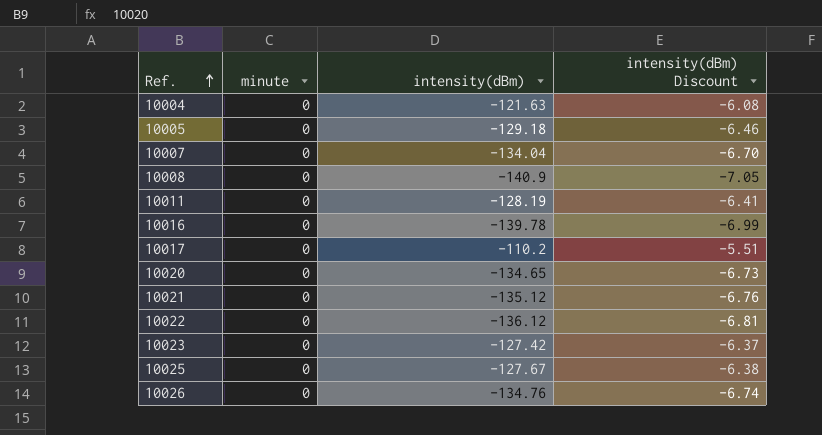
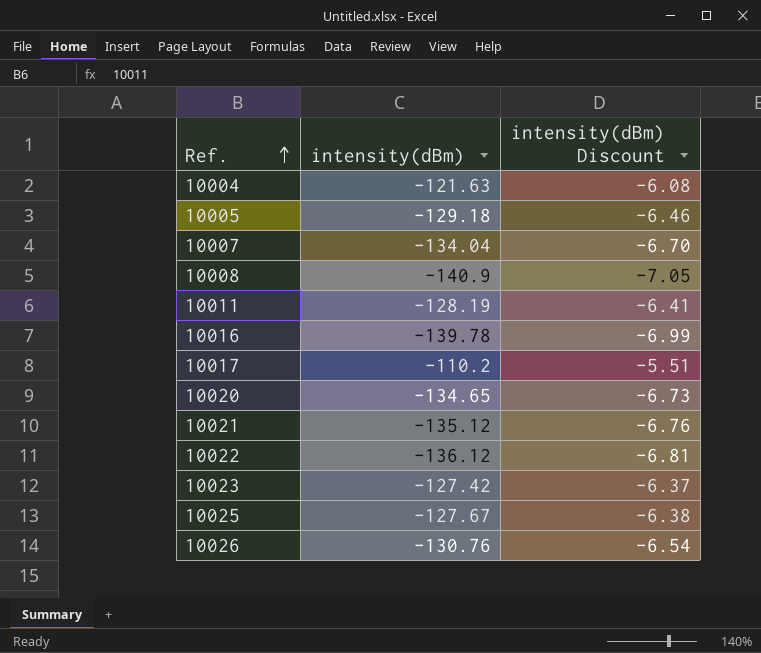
column minute | position: 2 -> none
10026 | intensity(dBm): -134.76 -> -130.76
10026 | intensity(dBm) Discount: -6.74 -> -6.54

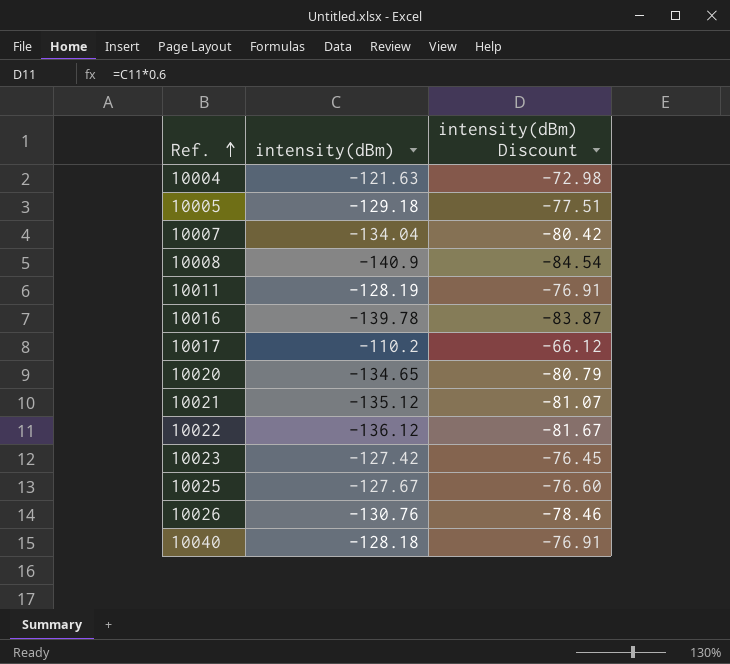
column intensity(dBm) Discount | formula: [intensity(dBm)] * 0.05 -> [intensity(dBm)] * 0.6
row 10040: none -> -128.18 | -76.91

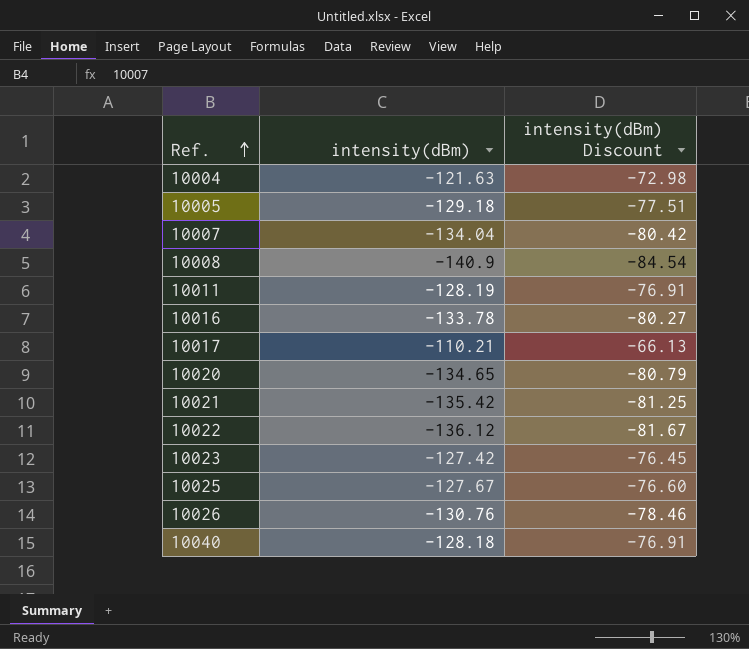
10016 | intensity(dBm): -139.78 -> -133.78
10016 | intensity(dBm) Discount: -83.87 -> -80.27
10017 | intensity(dBm): -110.2 -> -110.21
10017 | intensity(dBm) Discount: -66.12 -> -66.13
10021 | intensity(dBm): -135.12 -> -135.42
10021 | intensity(dBm) Discount: -81.07 -> -81.25

